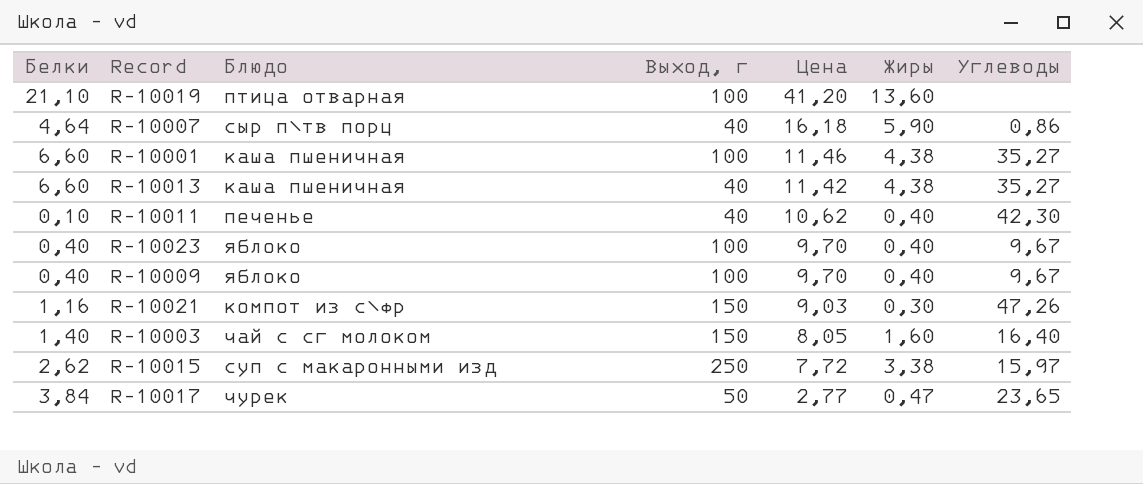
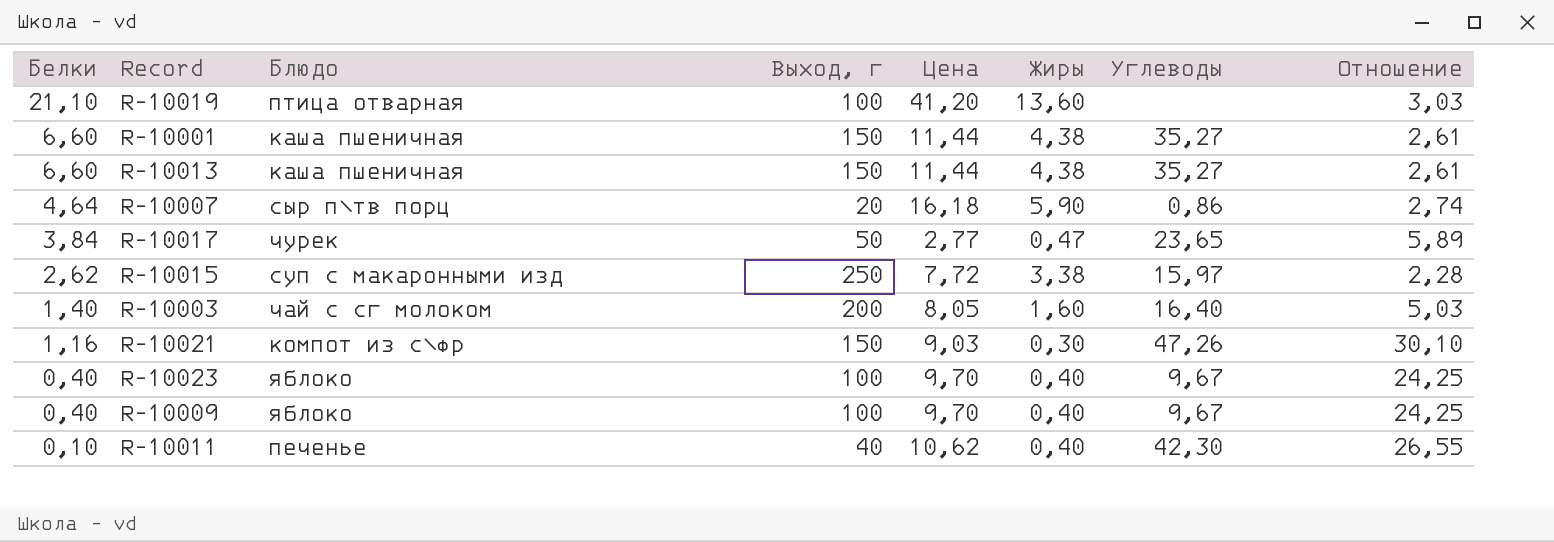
row order: Цена descending -> Белки descending
column Отношение | formula: none -> [Цена] / [Жиры]
R-10001 | Выход, г: 100 -> 150
R-10001 | Цена: 11,46 -> 11,44
R-10013 | Выход, г: 40 -> 150
R-10013 | Цена: 11,42 -> 11,44
R-10007 | Выход, г: 40 -> 20
R-10003 | Выход, г: 150 -> 200

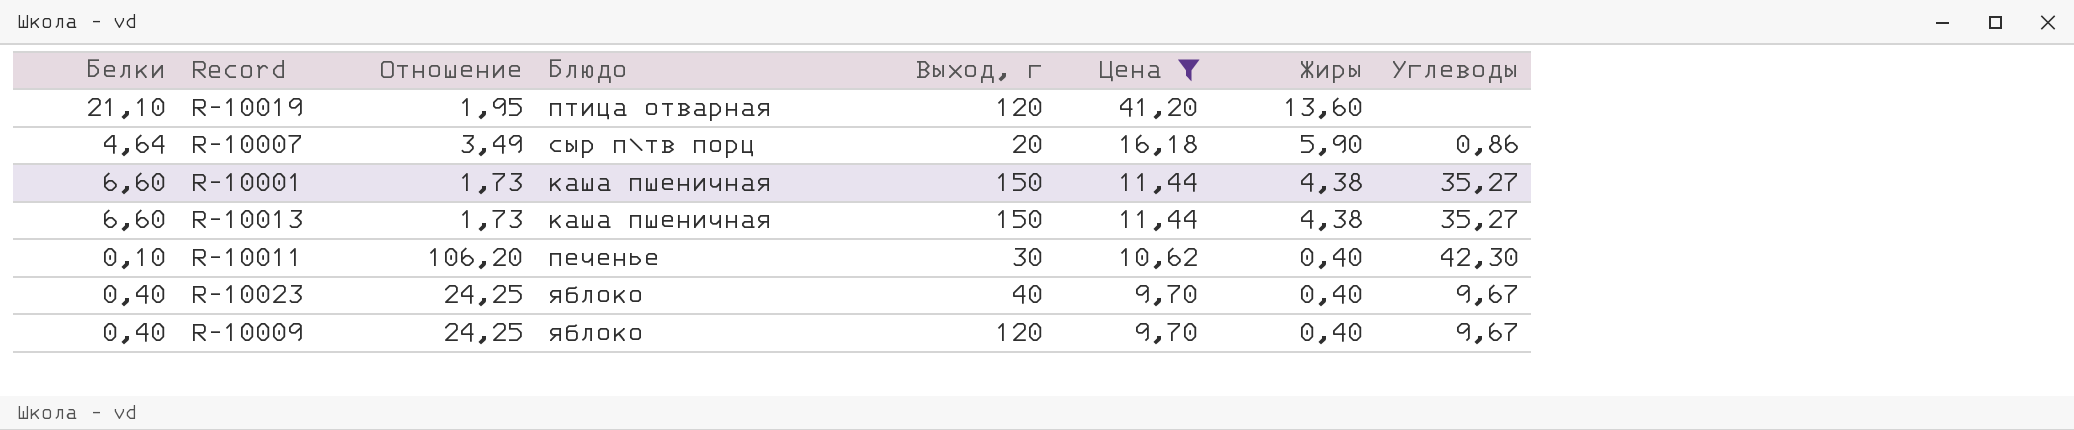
filter: none -> Цена >= 9,70
row order: Белки descending -> Цена descending
column Отношение | formula: [Цена] / [Жиры] -> [Цена] / [Белки]
column Отношение | position: 8 -> 3
R-10019 | Выход, г: 100 -> 120
R-10011 | Выход, г: 40 -> 30
R-10023 | Выход, г: 100 -> 40
R-10009 | Выход, г: 100 -> 120

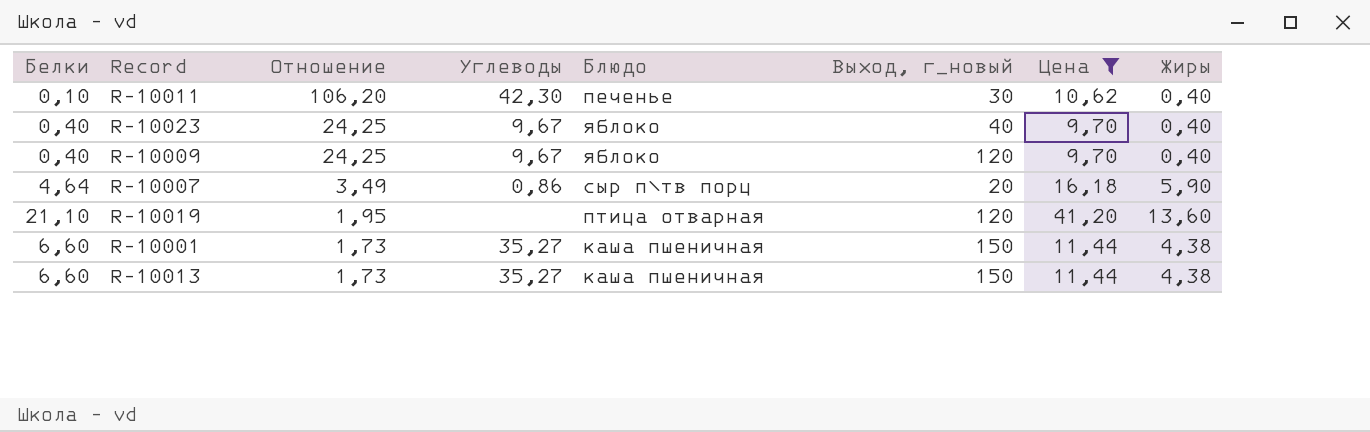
row order: Цена descending -> Отношение descending
column Углеводы | position: 8 -> 4
column name: Выход, г -> Выход, г_новый

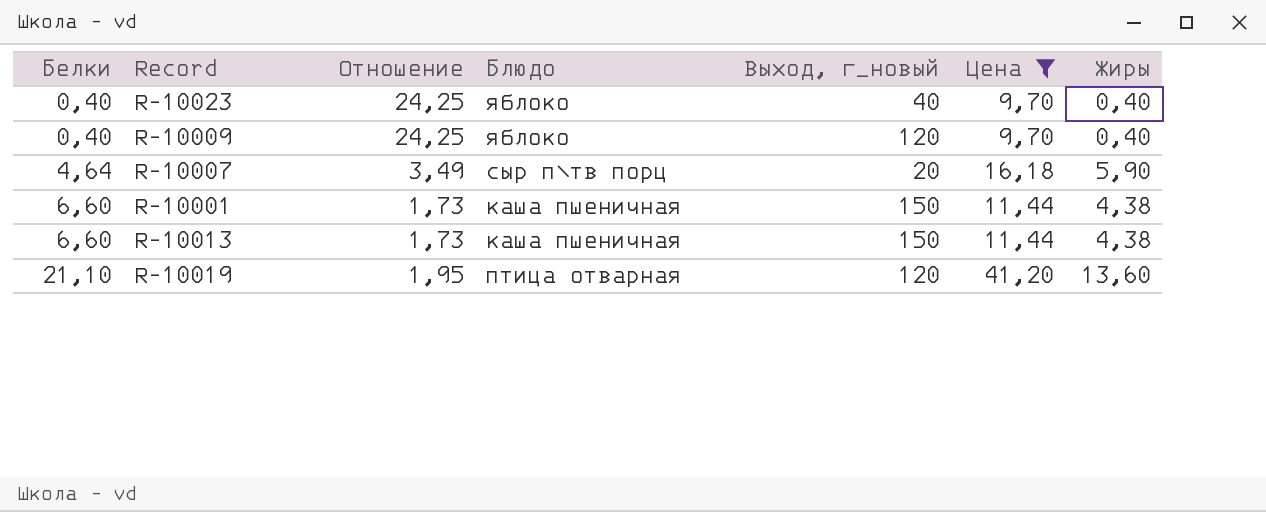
row order: Отношение descending -> Белки ascending
column Углеводы | position: 4 -> none
row R-10011: 0,10 | 106,20 | 42,30 | печенье | 30 | 10,62 | 0,40 -> none

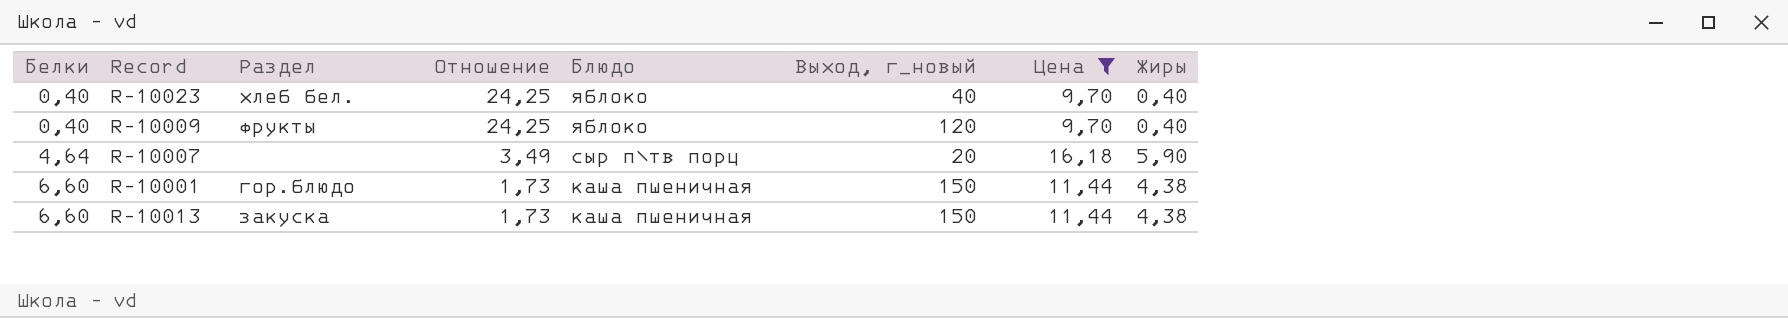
column Раздел | position: none -> 3
row R-10019: 21,10 | 1,95 | птица отварная | 120 | 41,20 | 13,60 -> none

